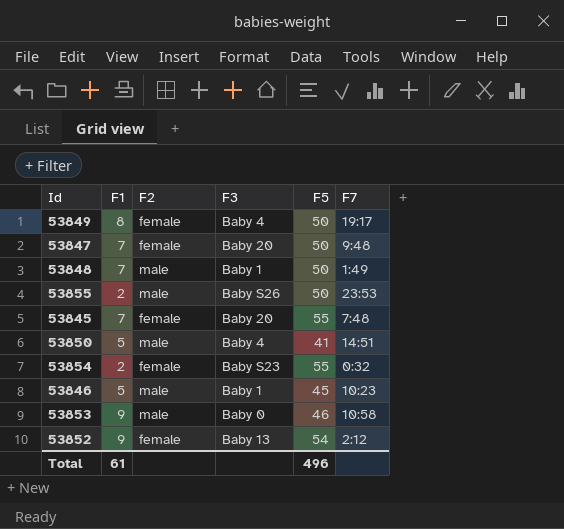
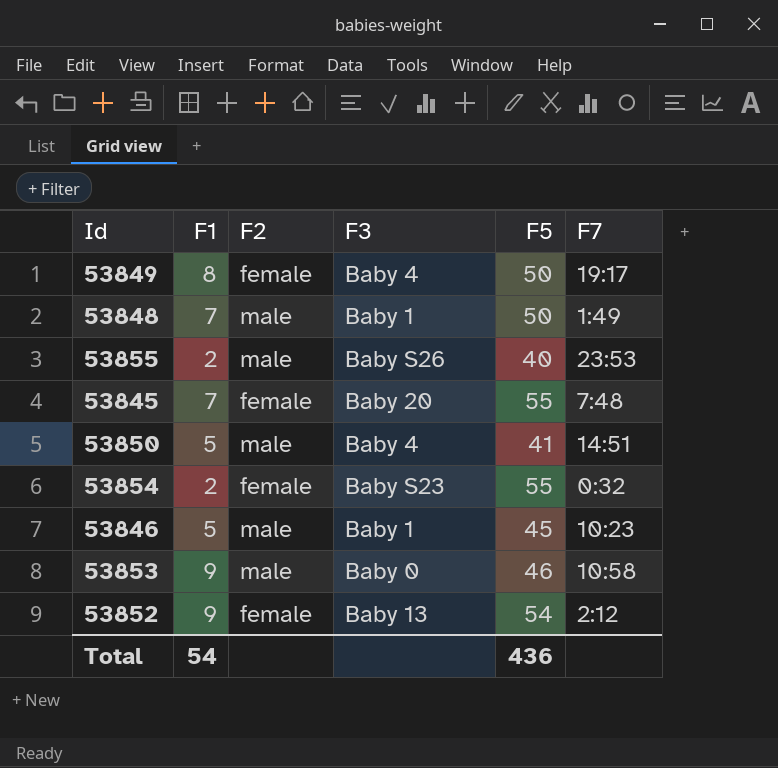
row 53847: 7 | female | Baby 20 | 50 | 9:48 -> none
53855 | F5: 50 -> 40
Total | F1: 61 -> 54
Total | F5: 496 -> 436

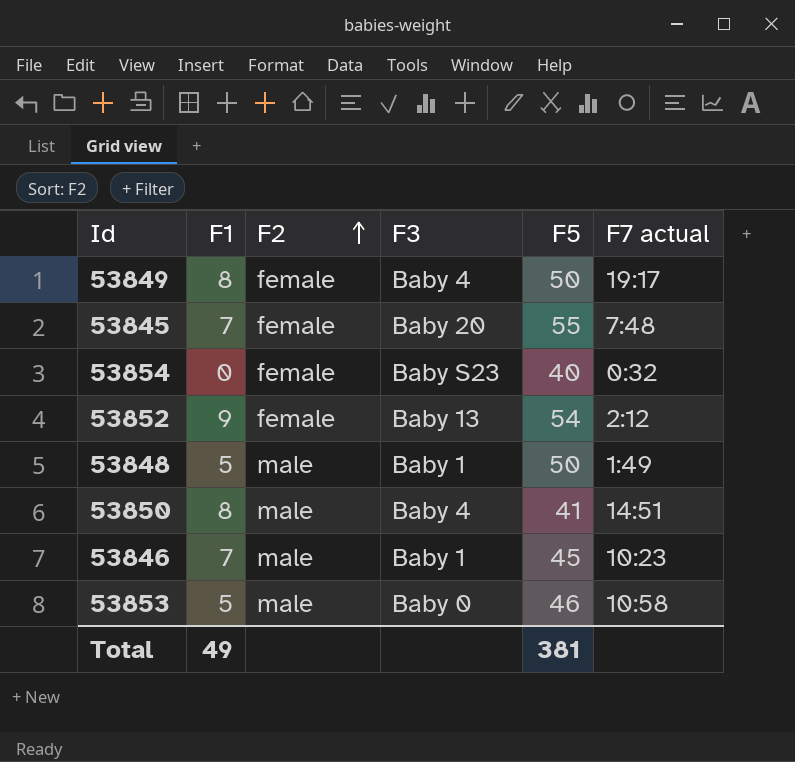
row order: none -> F2 ascending
column name: F7 -> F7 actual
row 53855: 2 | male | Baby S26 | 40 | 23:53 -> none
53854 | F1: 2 -> 0
53854 | F5: 55 -> 40
53848 | F1: 7 -> 5
53850 | F1: 5 -> 8
53846 | F1: 5 -> 7
53853 | F1: 9 -> 5
Total | F1: 54 -> 49
Total | F5: 436 -> 381

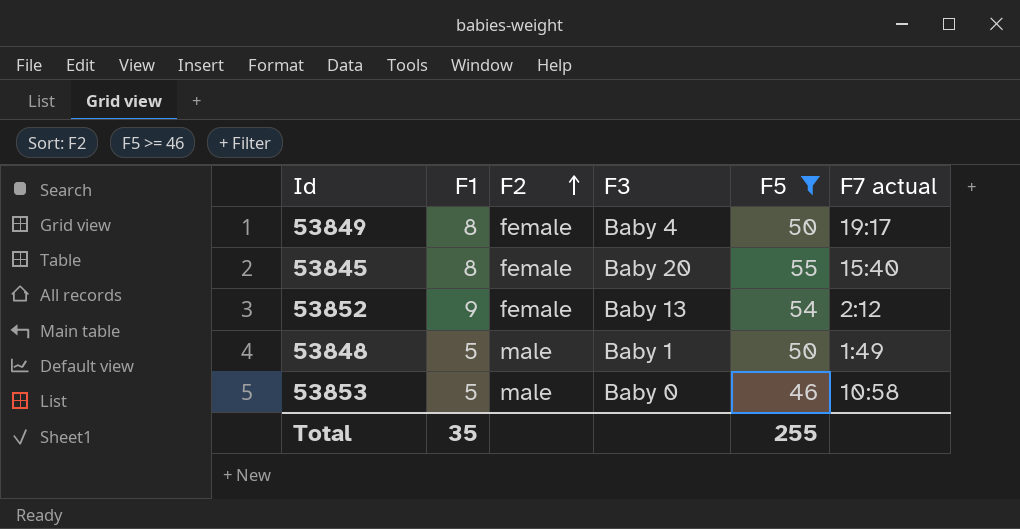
filter: none -> F5 >= 46
53845 | F1: 7 -> 8
53845 | F7 actual: 7:48 -> 15:40
Total | F1: 49 -> 35
Total | F5: 381 -> 255

